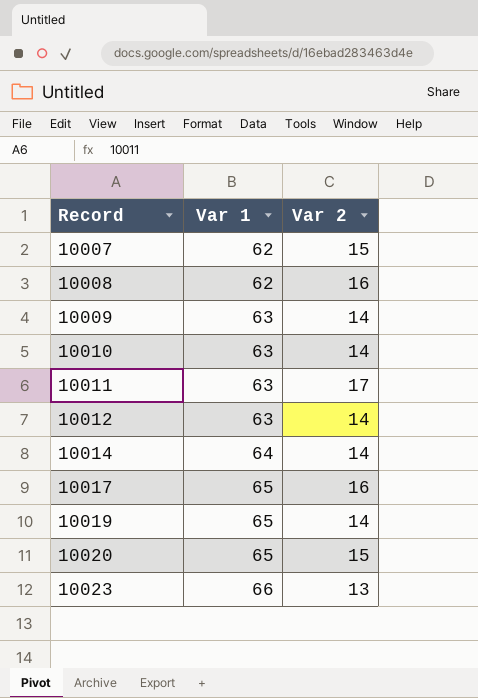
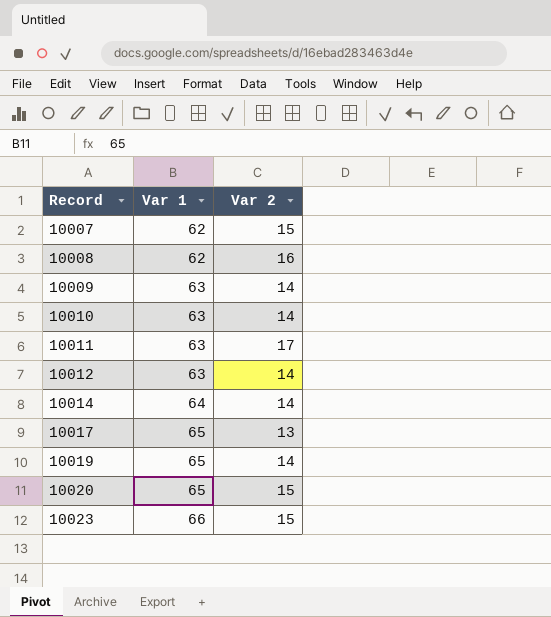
10017 | Var 2: 16 -> 13
10023 | Var 2: 13 -> 15

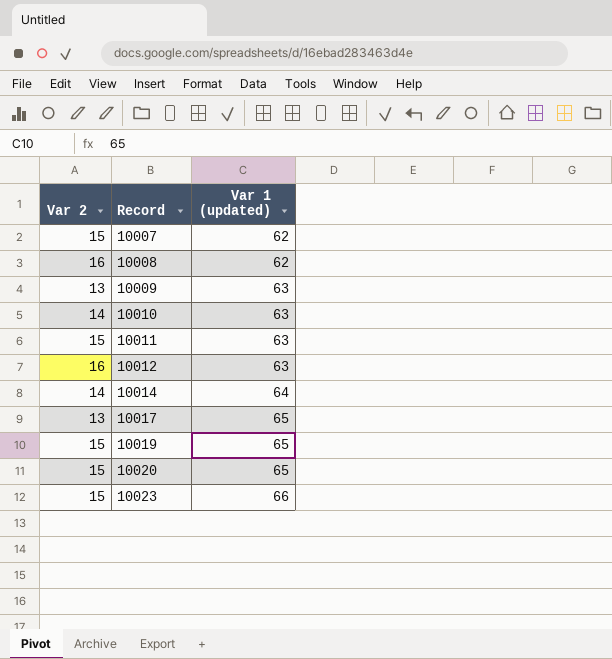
column Var 2 | position: 3 -> 1
column name: Var 1 -> Var 1 (updated)
10009 | Var 2: 14 -> 13
10011 | Var 2: 17 -> 15
10012 | Var 2: 14 -> 16
10019 | Var 2: 14 -> 15

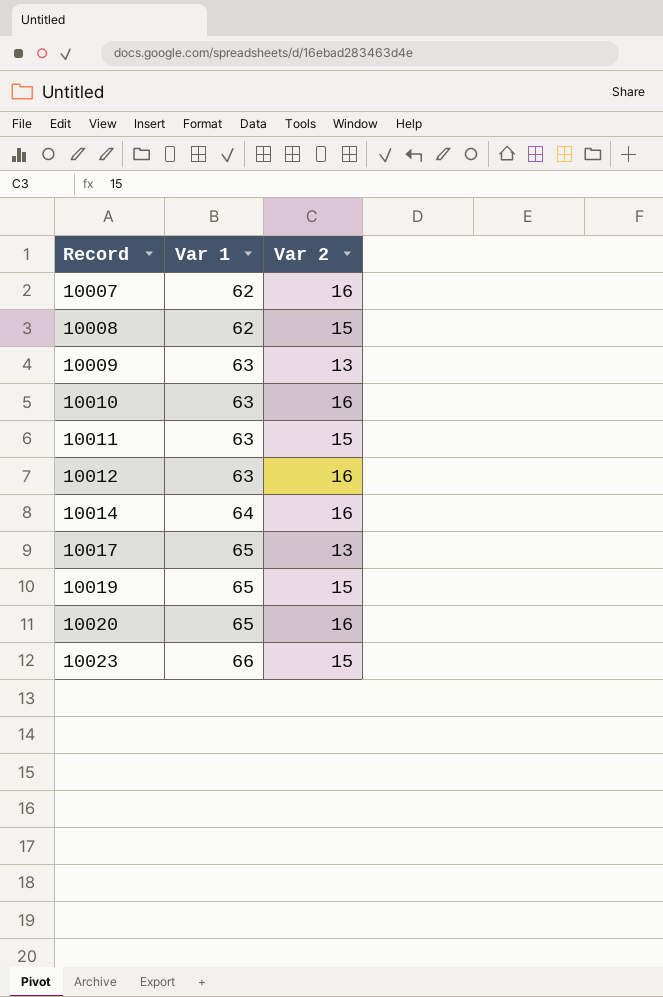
column name: Var 1 (updated) -> Var 1
column Var 2 | position: 1 -> 3
10007 | Var 2: 15 -> 16
10008 | Var 2: 16 -> 15
10010 | Var 2: 14 -> 16
10014 | Var 2: 14 -> 16
10020 | Var 2: 15 -> 16

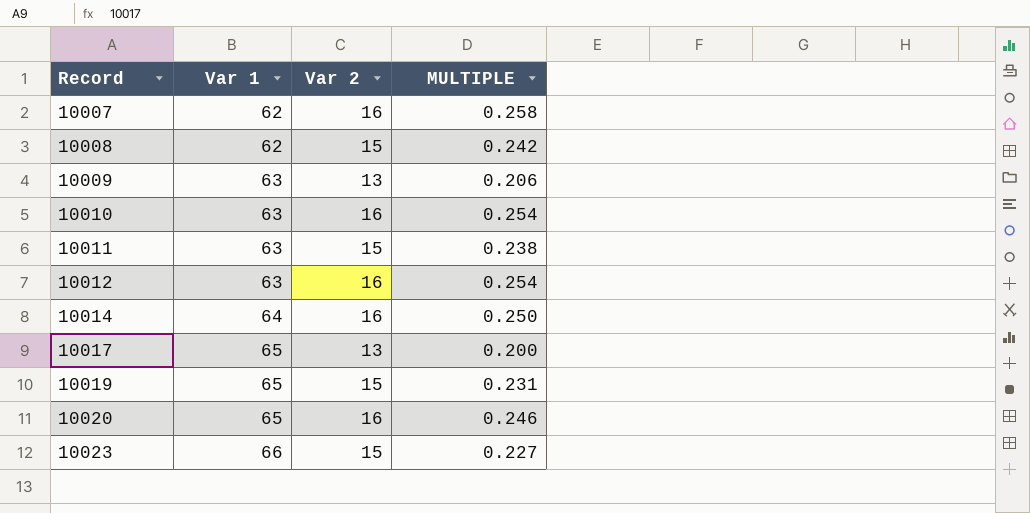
column MULTIPLE | formula: none -> [Var 2] / [Var 1]

